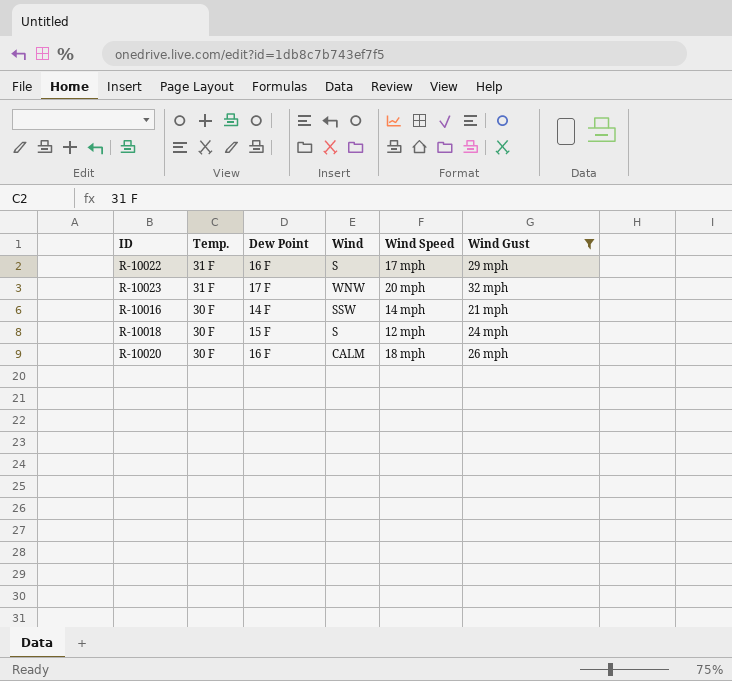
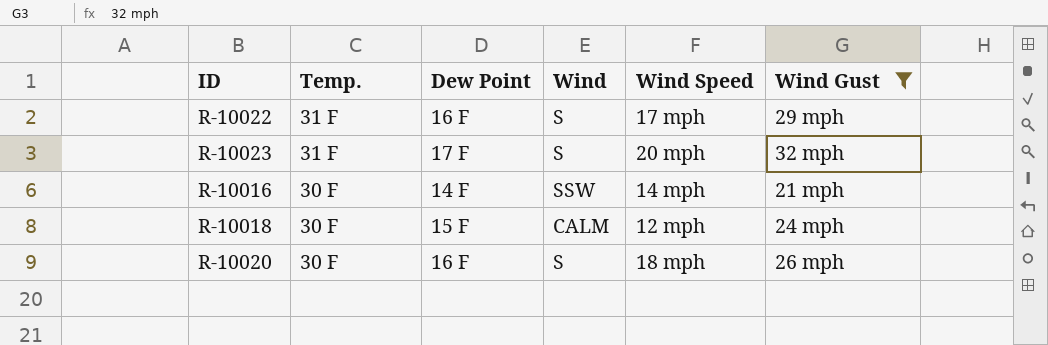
R-10023 | Wind: WNW -> S
R-10018 | Wind: S -> CALM
R-10020 | Wind: CALM -> S

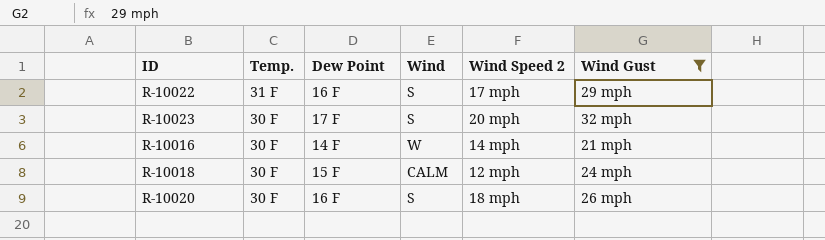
column name: Wind Speed -> Wind Speed 2
R-10023 | Temp.: 31 F -> 30 F
R-10016 | Wind: SSW -> W

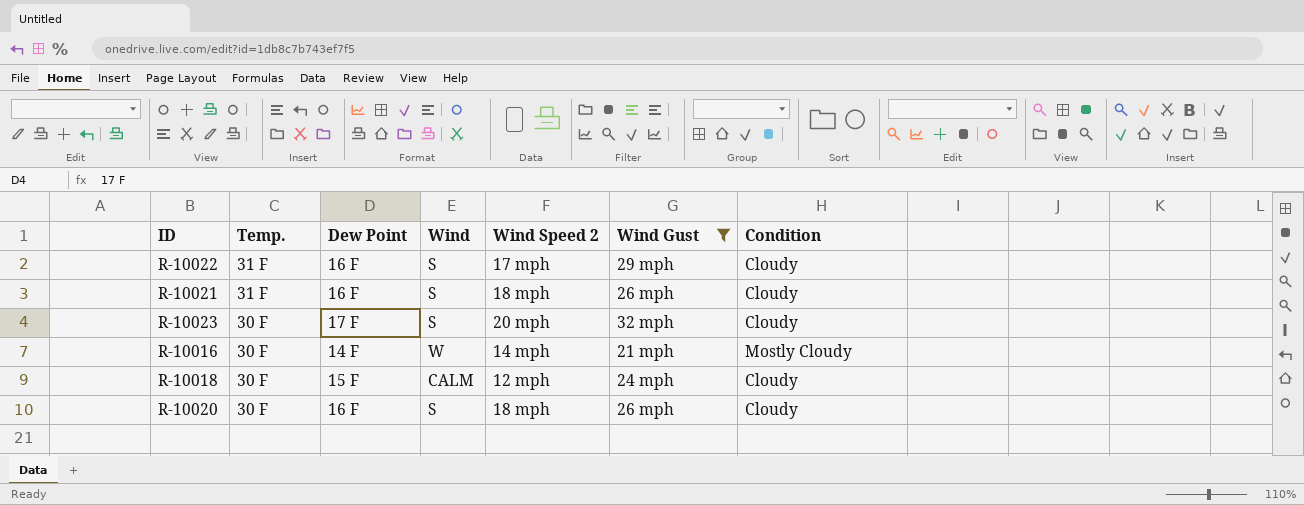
column Condition | position: none -> 7
row R-10021: none -> 31 F | 16 F | S | 18 mph | 26 mph | Cloudy

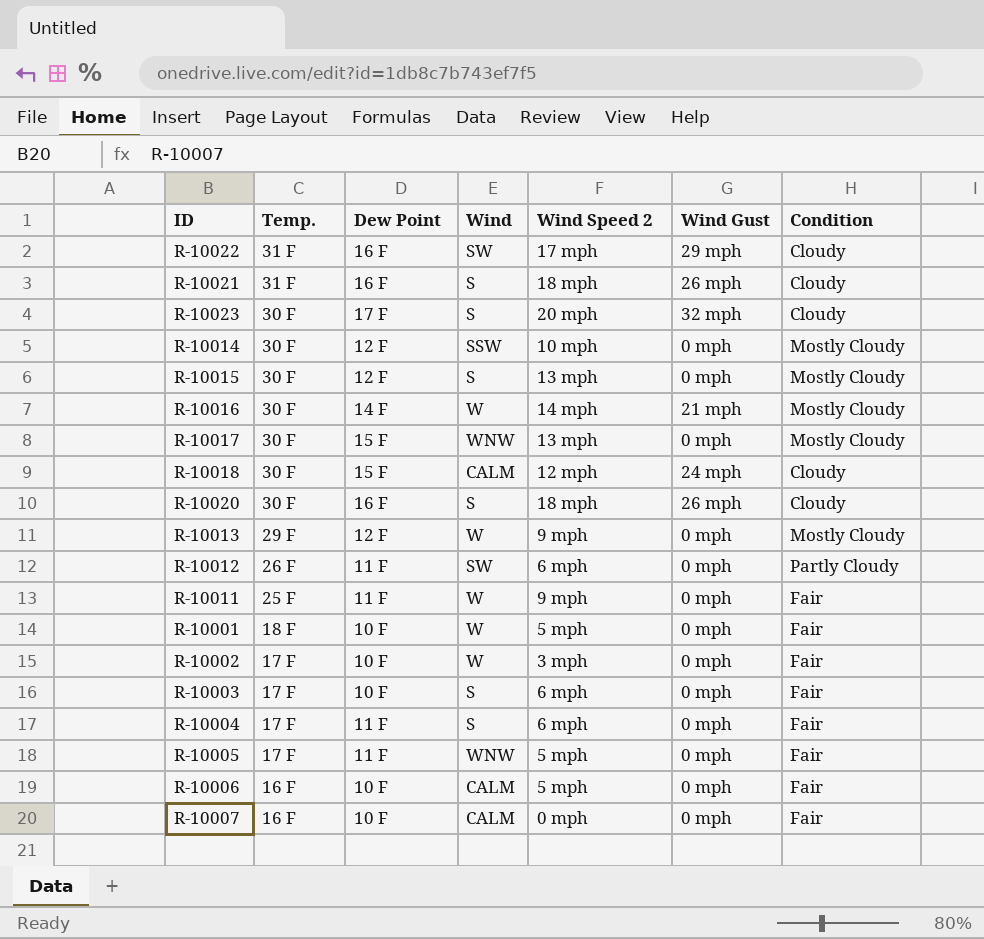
filter: Wind Gust != 0 mph -> none
R-10022 | Wind: S -> SW

